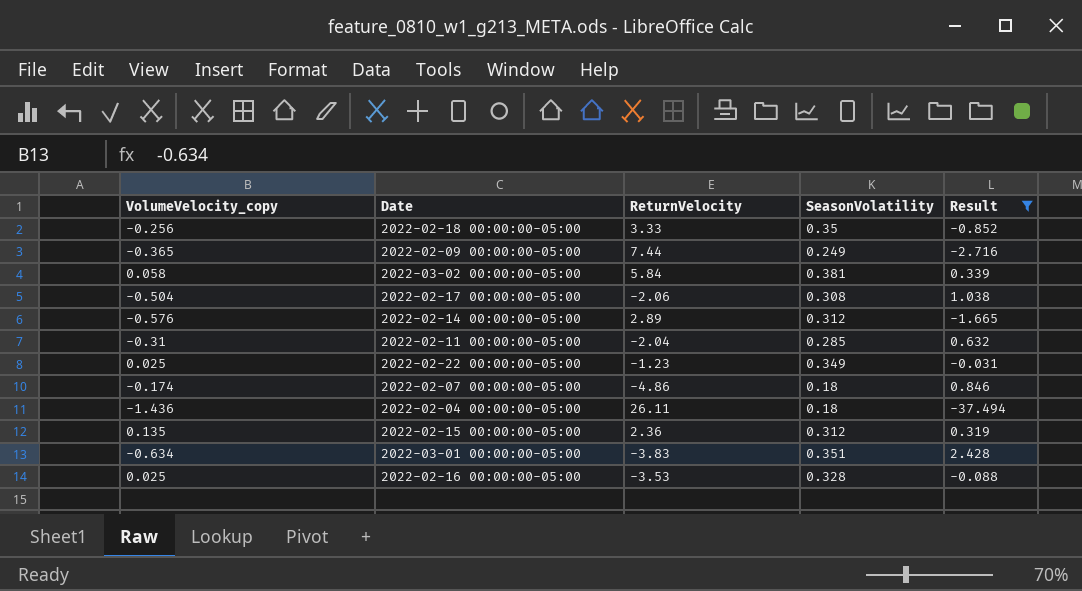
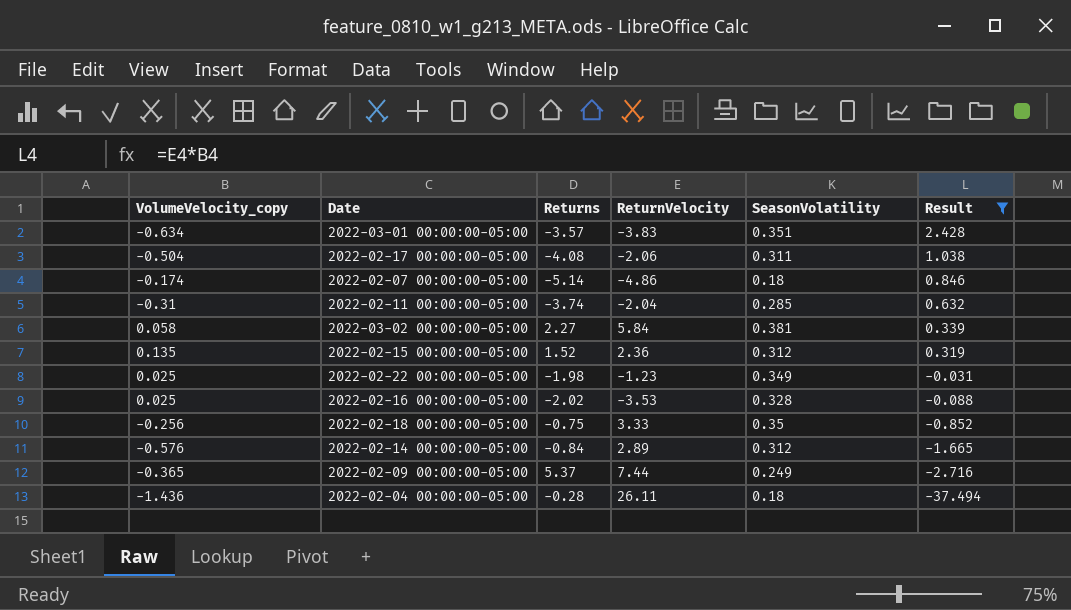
row order: none -> Result descending
column Returns | position: none -> 3
2022-02-17 00:00:00-05:00 | SeasonVolatility: 0.308 -> 0.311

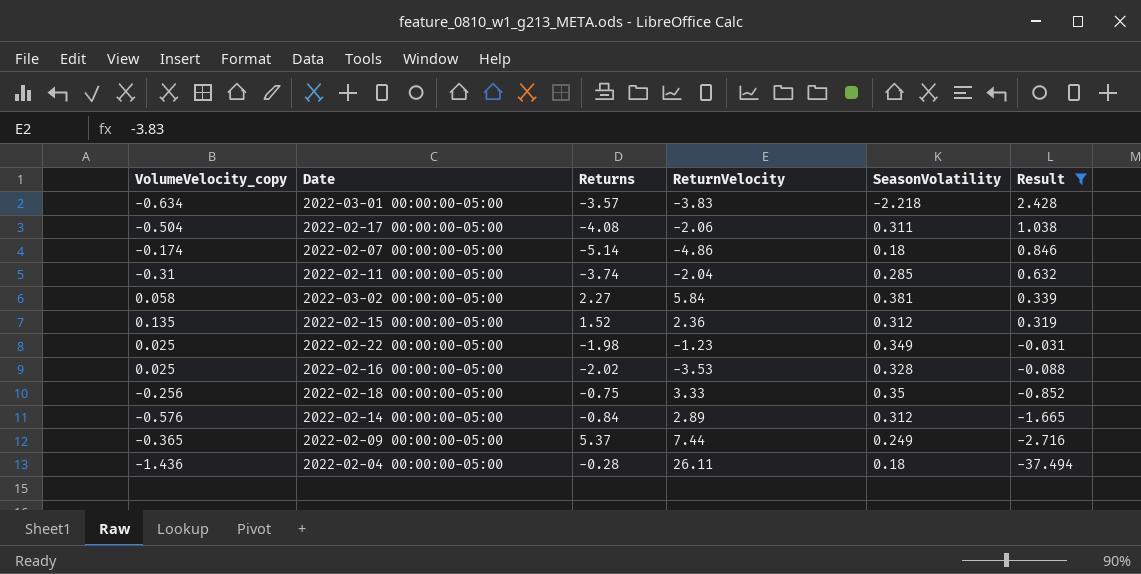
2022-03-01 00:00:00-05:00 | SeasonVolatility: 0.351 -> -2.218

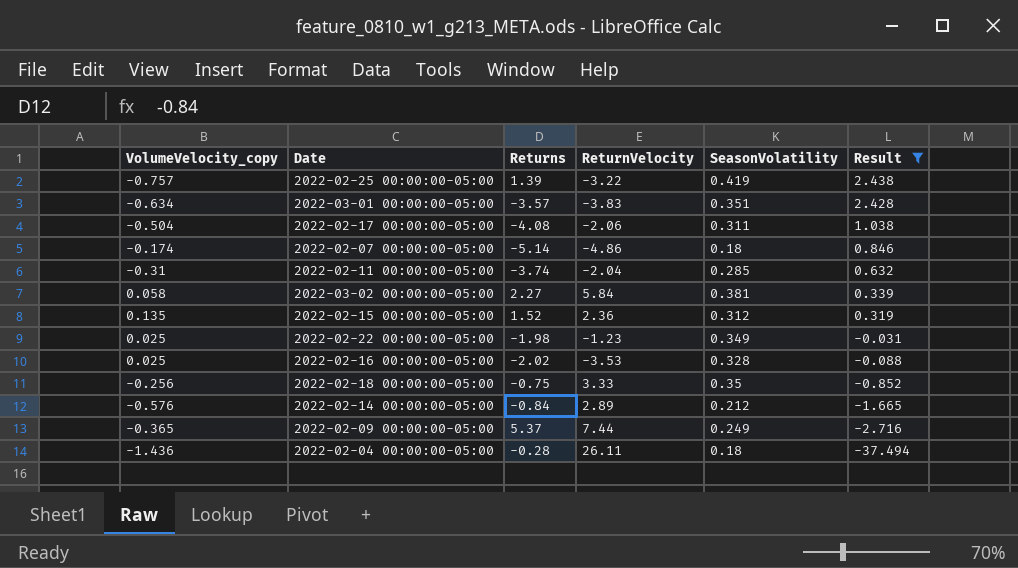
row 2022-02-25 00:00:00-05:00: none -> -0.757 | 1.39 | -3.22 | 0.419 | 2.438
2022-03-01 00:00:00-05:00 | SeasonVolatility: -2.218 -> 0.351
2022-02-14 00:00:00-05:00 | SeasonVolatility: 0.312 -> 0.212

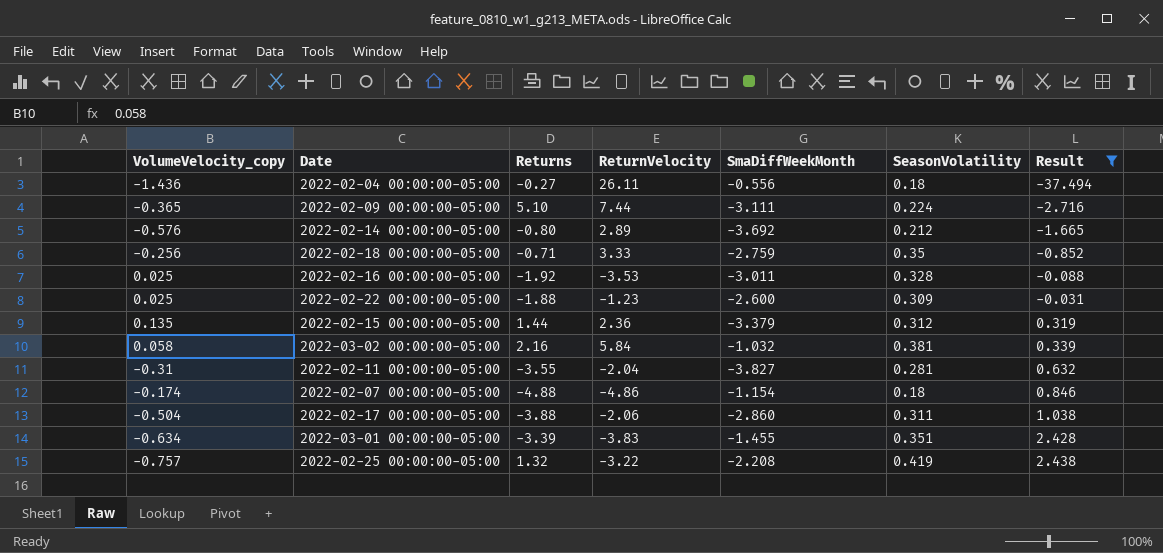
row order: Result descending -> Result ascending
column SmaDiffWeekMonth | position: none -> 5
2022-02-04 00:00:00-05:00 | Returns: -0.28 -> -0.27
2022-02-09 00:00:00-05:00 | Returns: 5.37 -> 5.10
2022-02-09 00:00:00-05:00 | SeasonVolatility: 0.249 -> 0.224
2022-02-14 00:00:00-05:00 | Returns: -0.84 -> -0.80
2022-02-18 00:00:00-05:00 | Returns: -0.75 -> -0.71
2022-02-16 00:00:00-05:00 | Returns: -2.02 -> -1.92
2022-02-22 00:00:00-05:00 | Returns: -1.98 -> -1.88
2022-02-22 00:00:00-05:00 | SeasonVolatility: 0.349 -> 0.309
2022-02-15 00:00:00-05:00 | Returns: 1.52 -> 1.44
2022-03-02 00:00:00-05:00 | Returns: 2.27 -> 2.16
2022-02-11 00:00:00-05:00 | Returns: -3.74 -> -3.55
2022-02-11 00:00:00-05:00 | SeasonVolatility: 0.285 -> 0.281
2022-02-07 00:00:00-05:00 | Returns: -5.14 -> -4.88
2022-02-17 00:00:00-05:00 | Returns: -4.08 -> -3.88
2022-03-01 00:00:00-05:00 | Returns: -3.57 -> -3.39
2022-02-25 00:00:00-05:00 | Returns: 1.39 -> 1.32

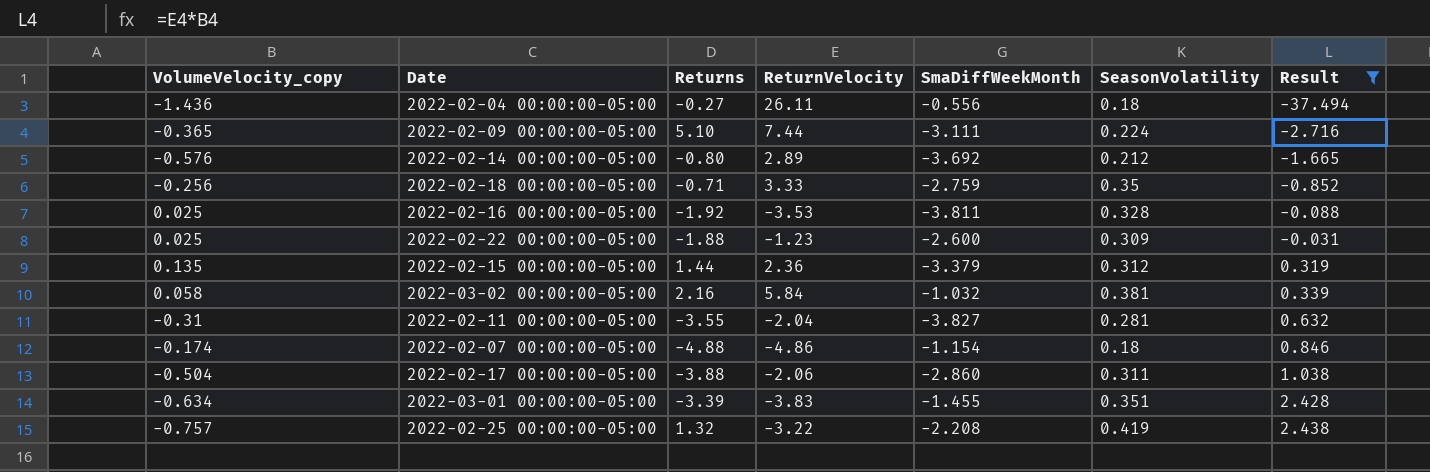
2022-02-16 00:00:00-05:00 | SmaDiffWeekMonth: -3.011 -> -3.811

